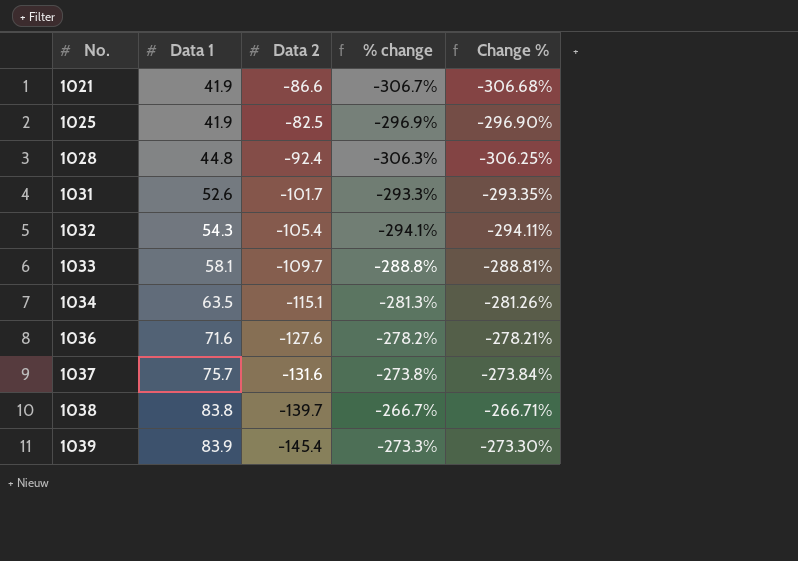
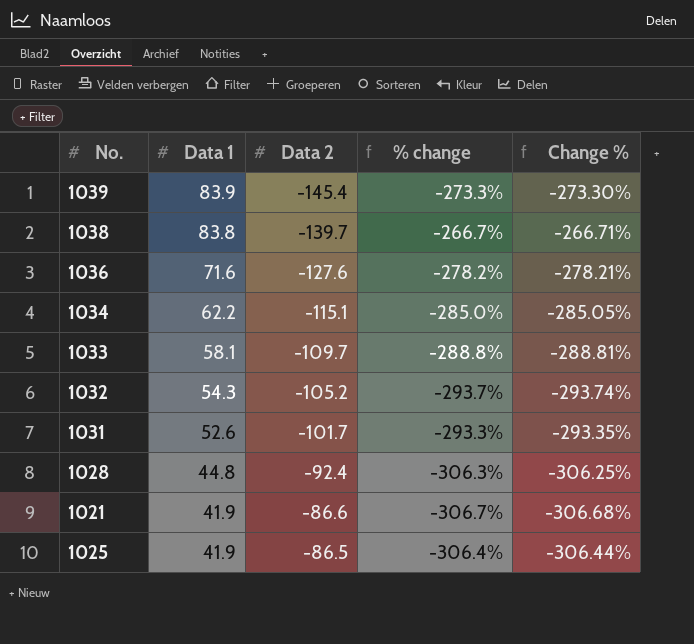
row order: No. ascending -> Data 1 descending
row 1037: 75.7 | -131.6 | -273.8% | -273.84% -> none
1034 | Data 1: 63.5 -> 62.2
1034 | % change: -281.3% -> -285.0%
1034 | Change %: -281.26% -> -285.05%
1032 | Data 2: -105.4 -> -105.2
1032 | % change: -294.1% -> -293.7%
1032 | Change %: -294.11% -> -293.74%
1025 | Data 2: -82.5 -> -86.5
1025 | % change: -296.9% -> -306.4%
1025 | Change %: -296.90% -> -306.44%

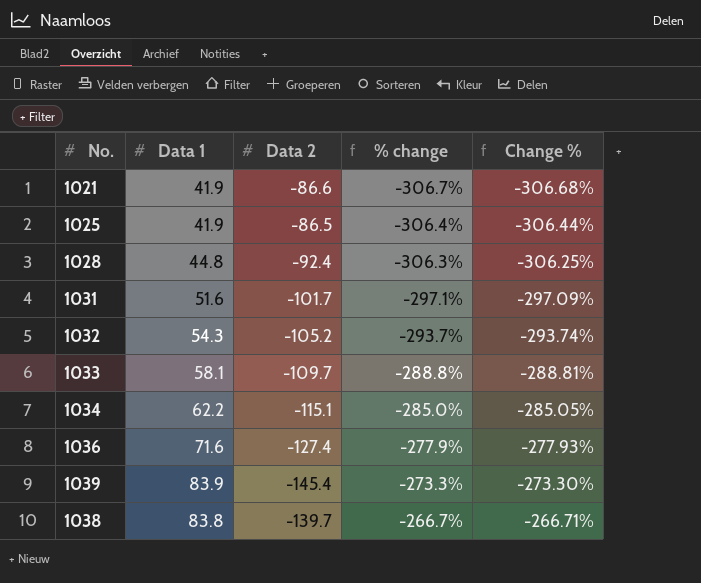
row order: Data 1 descending -> % change ascending
1031 | Data 1: 52.6 -> 51.6
1031 | % change: -293.3% -> -297.1%
1031 | Change %: -293.35% -> -297.09%
1036 | Data 2: -127.6 -> -127.4
1036 | % change: -278.2% -> -277.9%
1036 | Change %: -278.21% -> -277.93%

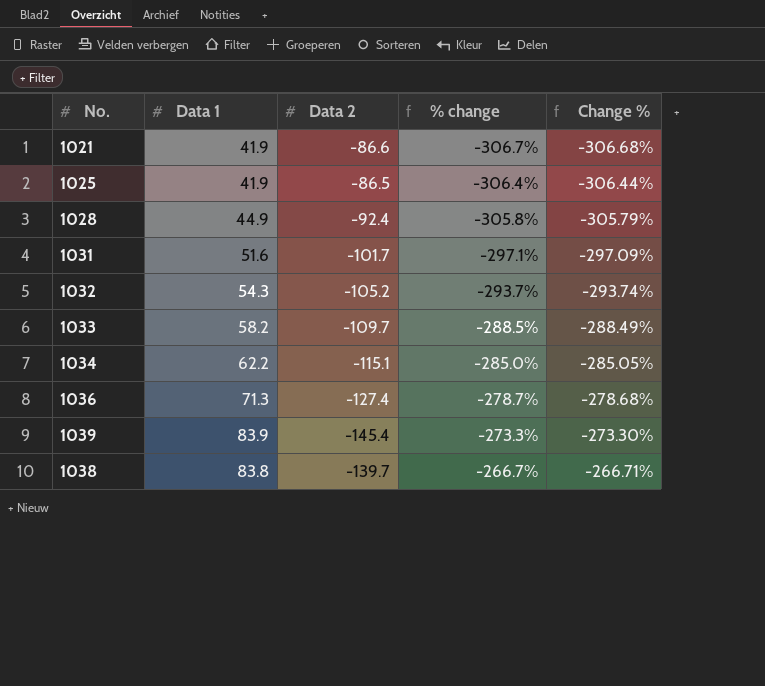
1028 | Data 1: 44.8 -> 44.9
1028 | % change: -306.3% -> -305.8%
1028 | Change %: -306.25% -> -305.79%
1033 | Data 1: 58.1 -> 58.2
1033 | % change: -288.8% -> -288.5%
1033 | Change %: -288.81% -> -288.49%
1036 | Data 1: 71.6 -> 71.3
1036 | % change: -277.9% -> -278.7%
1036 | Change %: -277.93% -> -278.68%

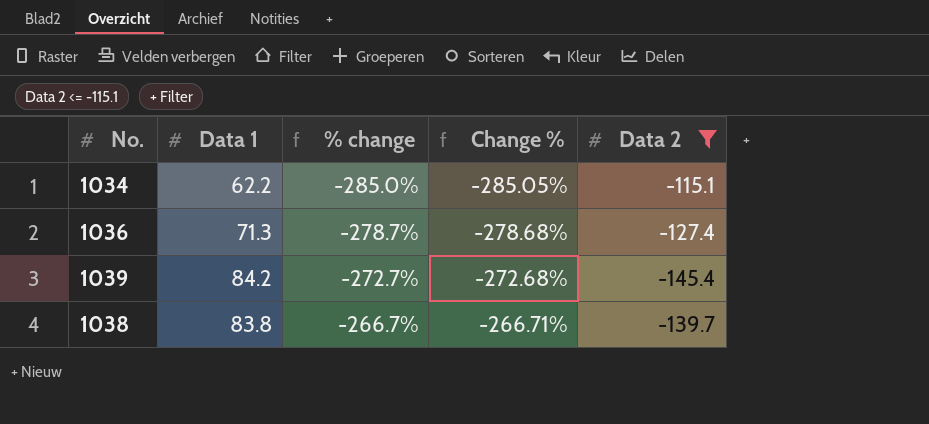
filter: none -> Data 2 <= -115.1
column Data 2 | position: 3 -> 5
1039 | Data 1: 83.9 -> 84.2
1039 | % change: -273.3% -> -272.7%
1039 | Change %: -273.30% -> -272.68%

